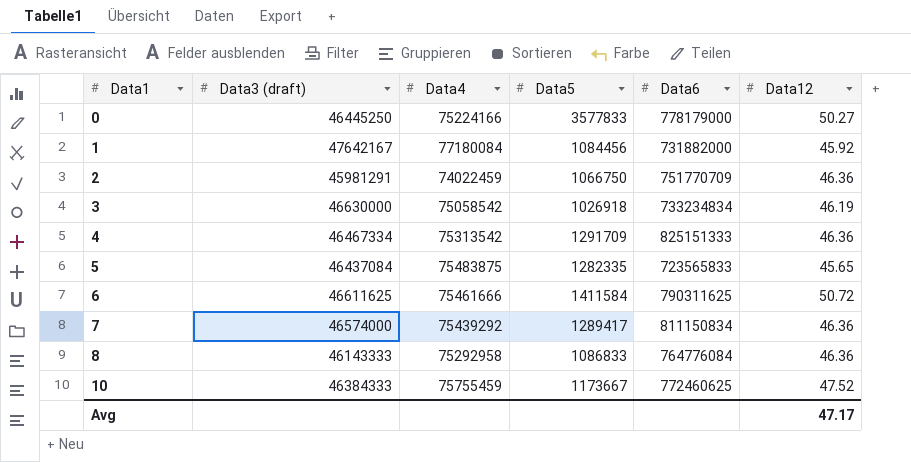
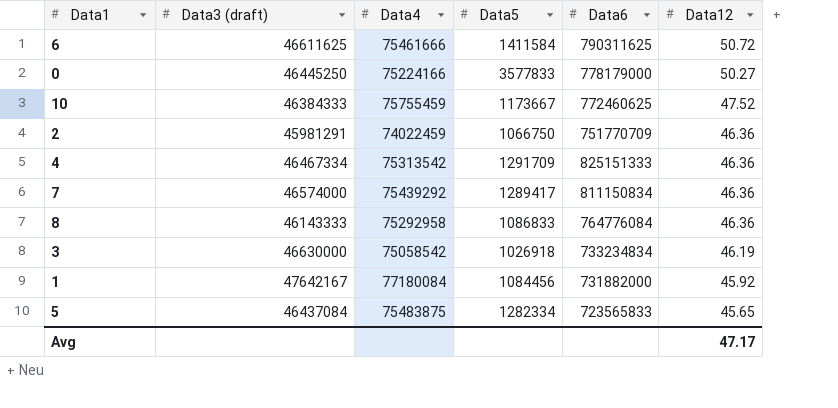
row order: Data1 ascending -> Data12 descending
5 | Data5: 1282335 -> 1282334

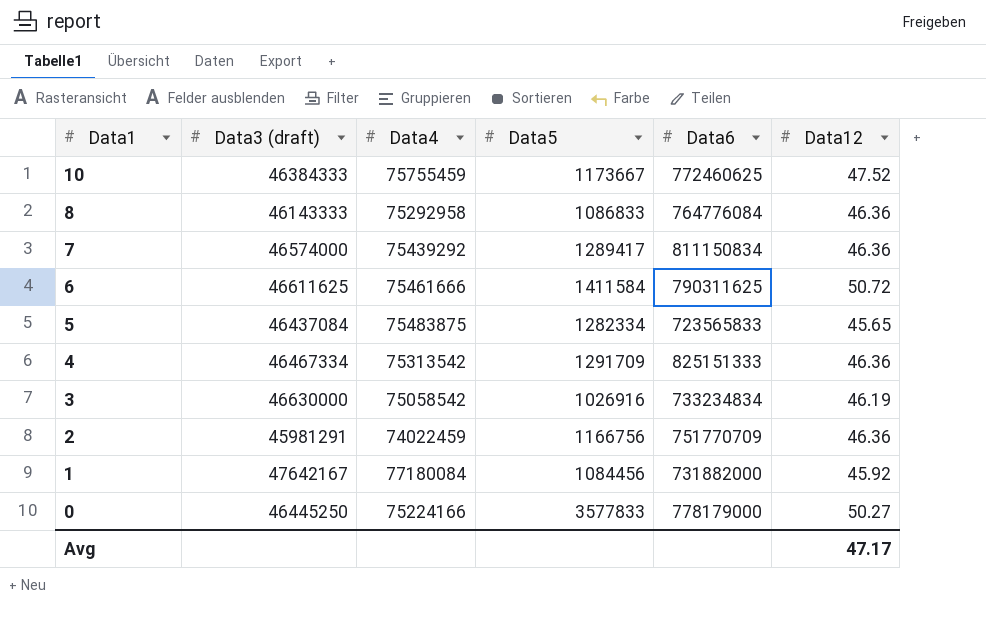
row order: Data12 descending -> Data1 descending
3 | Data5: 1026918 -> 1026916
2 | Data5: 1066750 -> 1166756

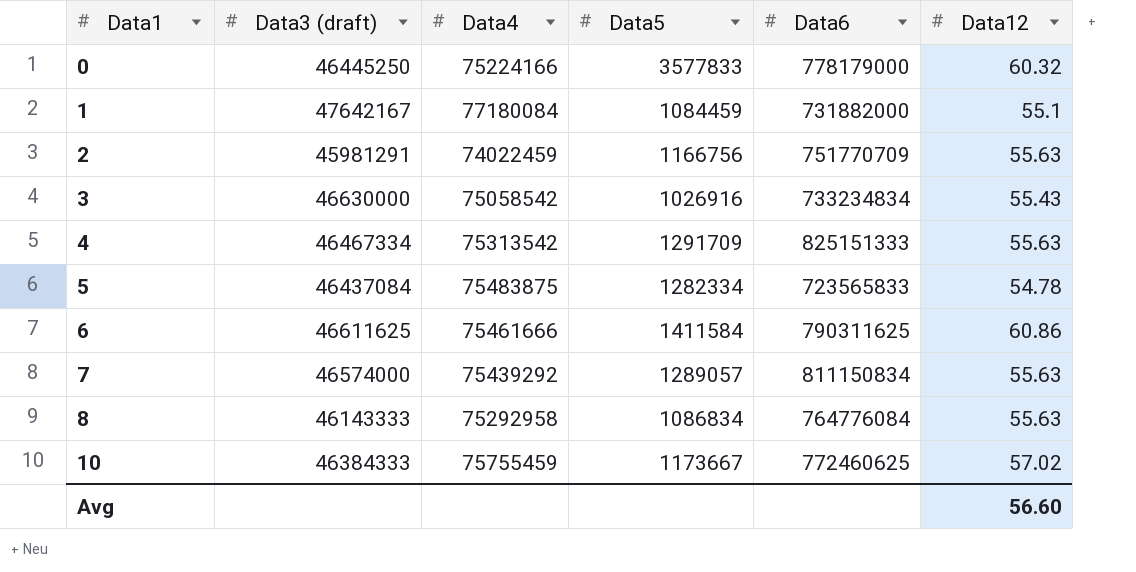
row order: Data1 descending -> Data1 ascending
0 | Data12: 50.27 -> 60.32
1 | Data5: 1084456 -> 1084459
1 | Data12: 45.92 -> 55.1
2 | Data12: 46.36 -> 55.63
3 | Data12: 46.19 -> 55.43
4 | Data12: 46.36 -> 55.63
5 | Data12: 45.65 -> 54.78
6 | Data12: 50.72 -> 60.86
7 | Data5: 1289417 -> 1289057
7 | Data12: 46.36 -> 55.63
8 | Data5: 1086833 -> 1086834
8 | Data12: 46.36 -> 55.63
10 | Data12: 47.52 -> 57.02
Avg | Data12: 47.17 -> 56.60

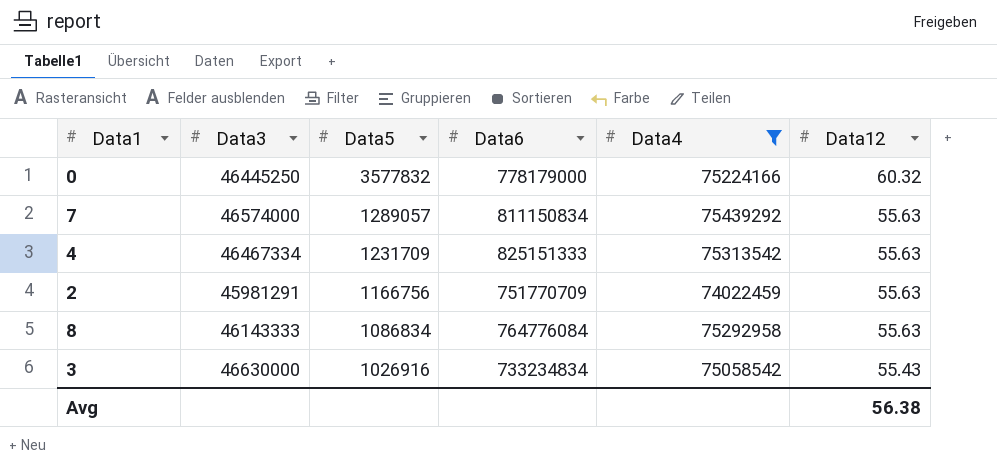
filter: none -> Data4 <= 75439292
row order: Data1 ascending -> Data5 descending
column name: Data3 (draft) -> Data3
column Data4 | position: 3 -> 5
0 | Data5: 3577833 -> 3577832
4 | Data5: 1291709 -> 1231709
Avg | Data12: 56.60 -> 56.38

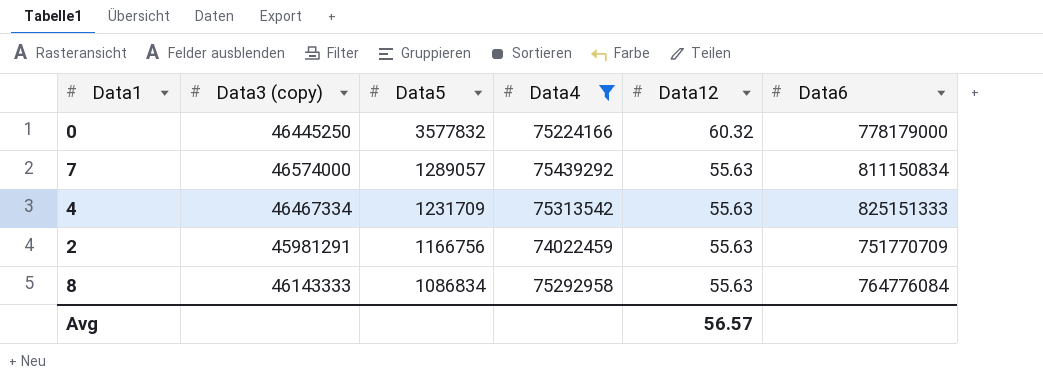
column name: Data3 -> Data3 (copy)
column Data6 | position: 4 -> 6
row 3: 46630000 | 1026916 | 733234834 | 75058542 | 55.43 -> none
Avg | Data12: 56.38 -> 56.57

